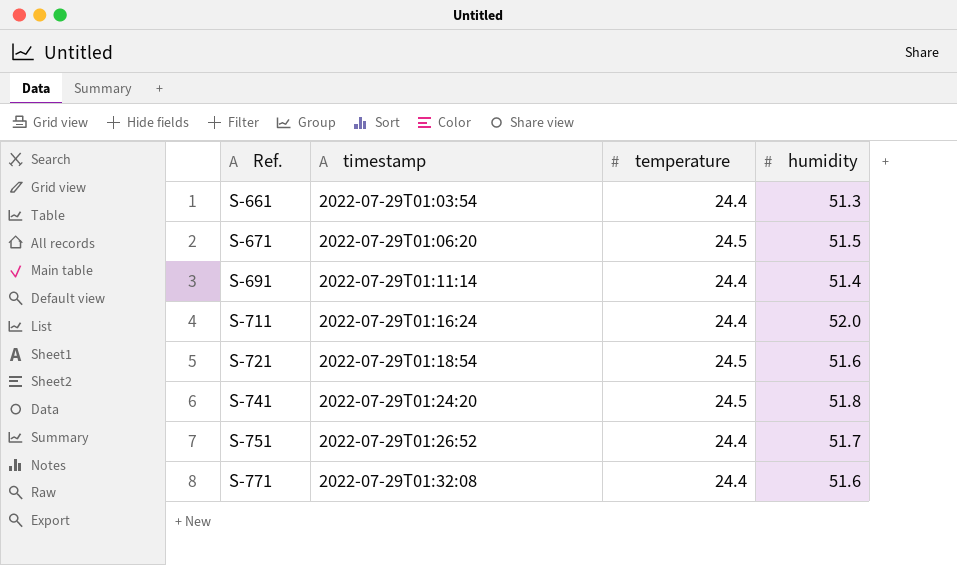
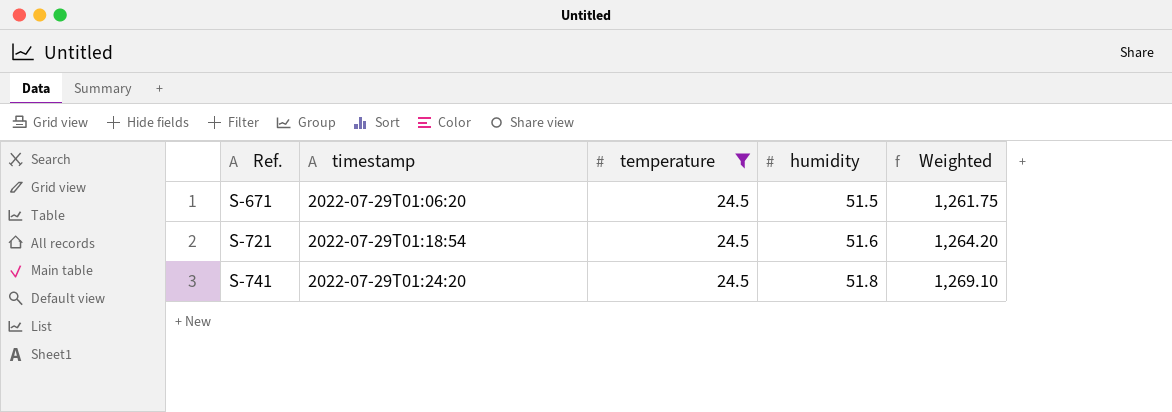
filter: none -> temperature = 24.5
column Weighted | formula: none -> [temperature] * [humidity]

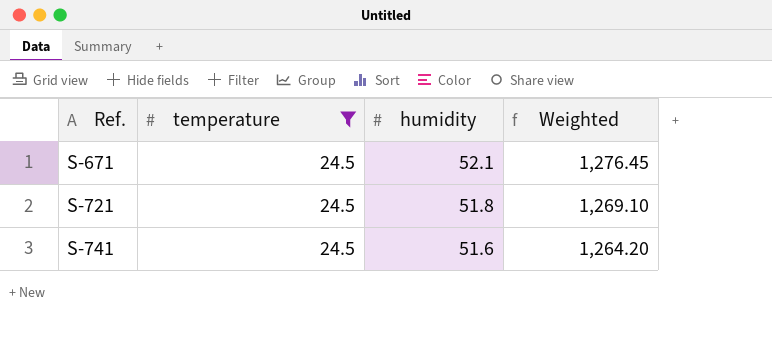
column timestamp | position: 2 -> none
S-671 | humidity: 51.5 -> 52.1
S-671 | Weighted: 1,261.75 -> 1,276.45
S-721 | humidity: 51.6 -> 51.8
S-721 | Weighted: 1,264.20 -> 1,269.10
S-741 | humidity: 51.8 -> 51.6
S-741 | Weighted: 1,269.10 -> 1,264.20

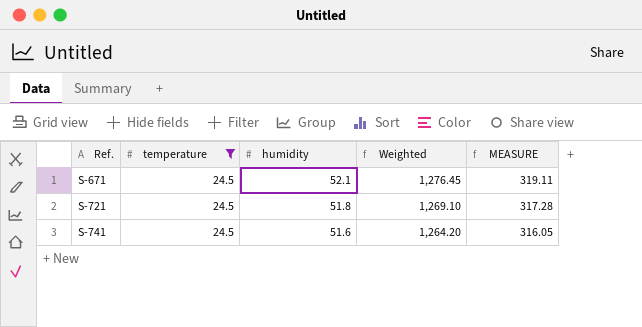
column MEASURE | formula: none -> [Weighted] * 0.25

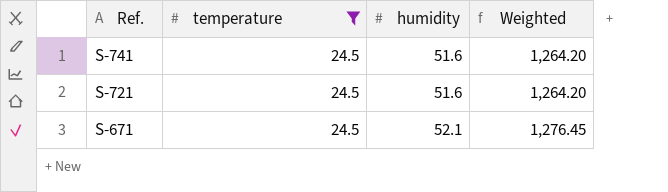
row order: Ref. ascending -> Ref. descending
column MEASURE | formula: [Weighted] * 0.25 -> none
S-721 | humidity: 51.8 -> 51.6
S-721 | Weighted: 1,269.10 -> 1,264.20

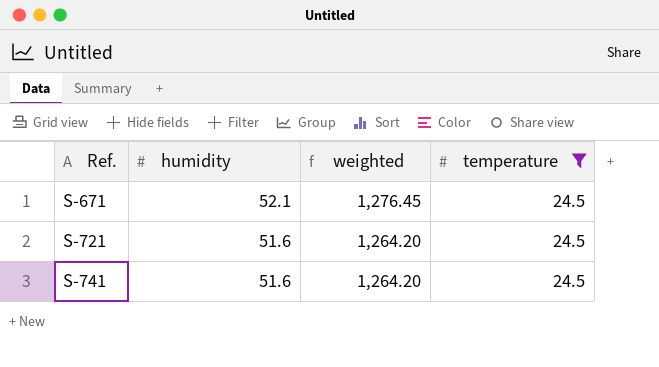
row order: Ref. descending -> Ref. ascending
column name: Weighted -> weighted
column temperature | position: 2 -> 4

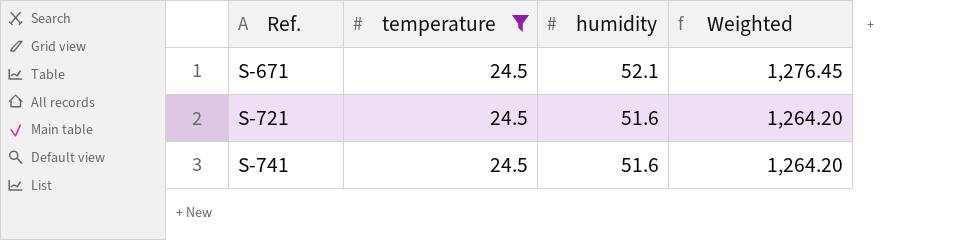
column temperature | position: 4 -> 2
column name: weighted -> Weighted

